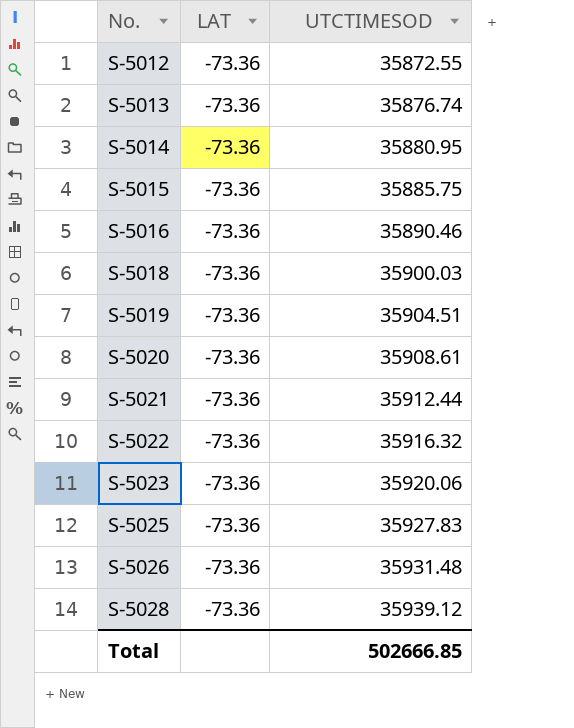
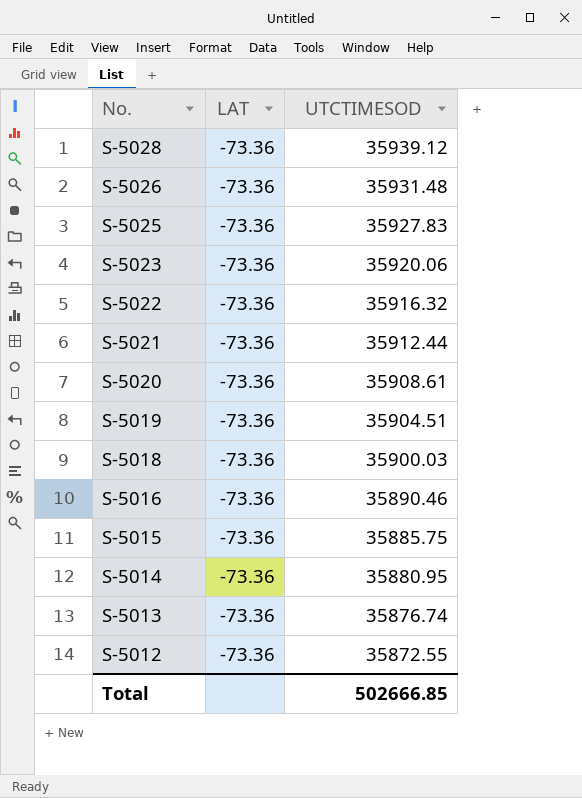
row order: No. ascending -> No. descending

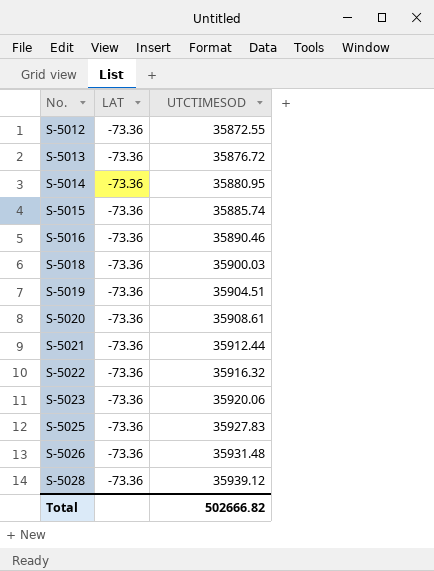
row order: No. descending -> No. ascending
S-5013 | UTCTIMESOD: 35876.74 -> 35876.72
S-5015 | UTCTIMESOD: 35885.75 -> 35885.74
Total | UTCTIMESOD: 502666.85 -> 502666.82

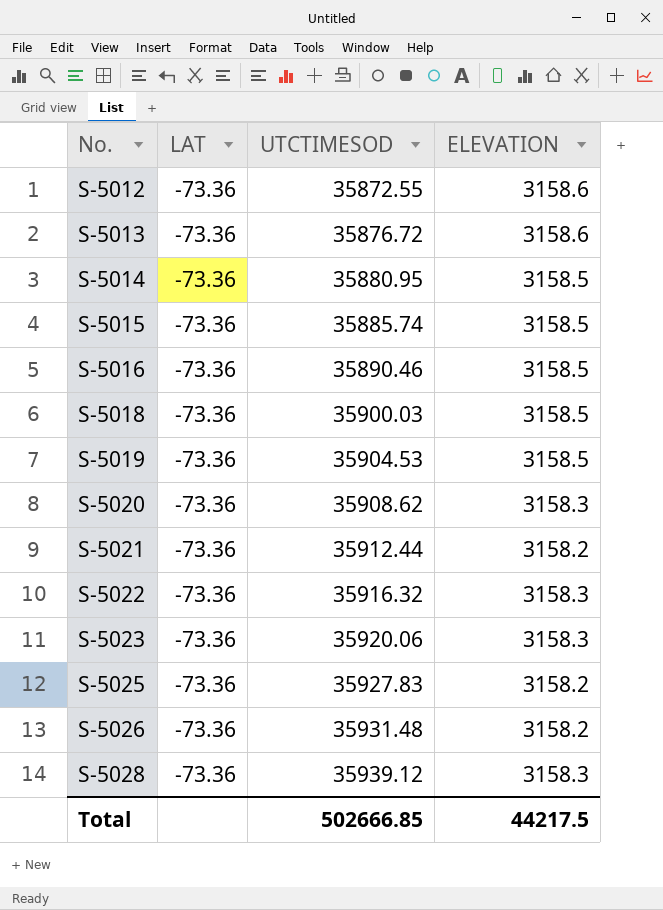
column ELEVATION | position: none -> 4
S-5019 | UTCTIMESOD: 35904.51 -> 35904.53
S-5020 | UTCTIMESOD: 35908.61 -> 35908.62
Total | UTCTIMESOD: 502666.82 -> 502666.85

